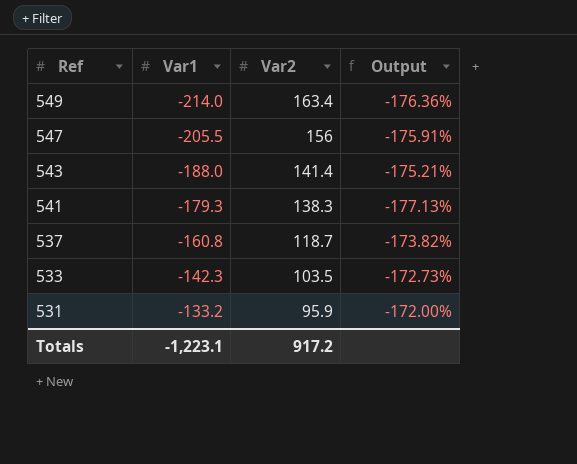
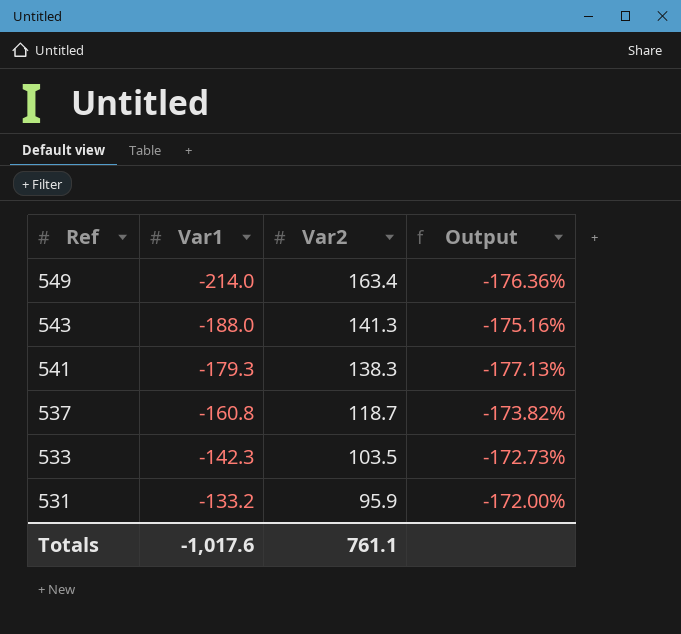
row 547: -205.5 | 156 | -175.91% -> none
543 | Var2: 141.4 -> 141.3
543 | Output: -175.21% -> -175.16%
Totals | Var1: -1,223.1 -> -1,017.6
Totals | Var2: 917.2 -> 761.1

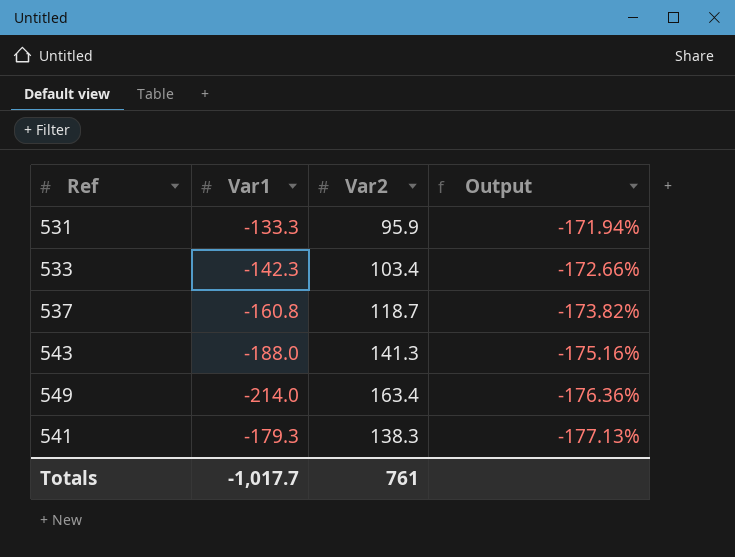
row order: Ref descending -> Output descending
531 | Var1: -133.2 -> -133.3
531 | Output: -172.00% -> -171.94%
533 | Var2: 103.5 -> 103.4
533 | Output: -172.73% -> -172.66%
Totals | Var1: -1,017.6 -> -1,017.7
Totals | Var2: 761.1 -> 761

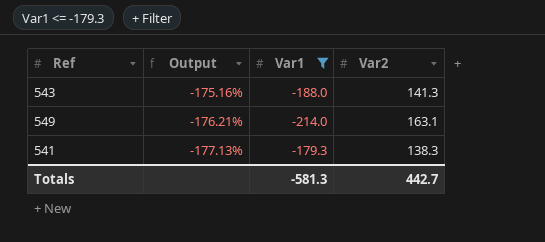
filter: none -> Var1 <= -179.3
column Output | position: 4 -> 2
549 | Output: -176.36% -> -176.21%
549 | Var2: 163.4 -> 163.1
Totals | Var1: -1,017.7 -> -581.3
Totals | Var2: 761 -> 442.7

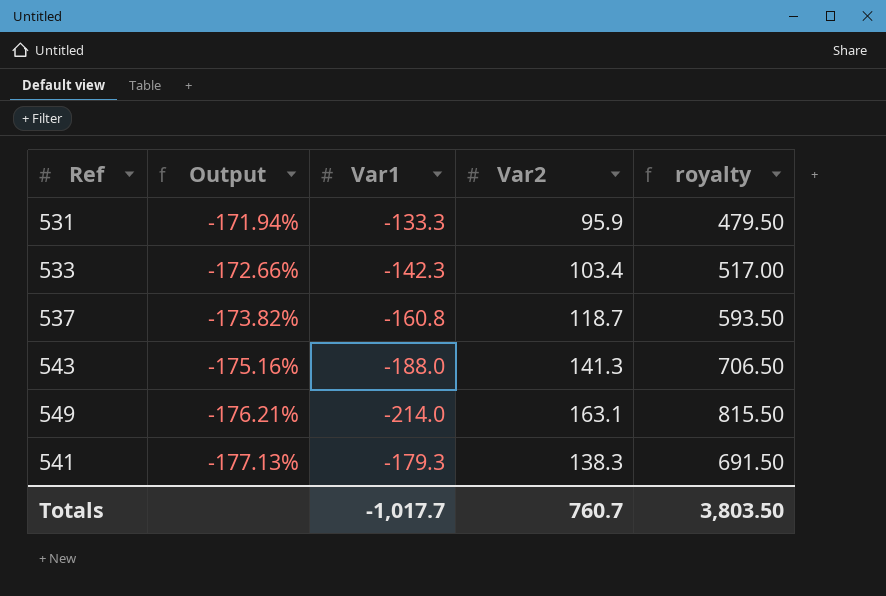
filter: Var1 <= -179.3 -> none
column royalty | formula: none -> [Var2] * 5
Totals | Var1: -581.3 -> -1,017.7
Totals | Var2: 442.7 -> 760.7

